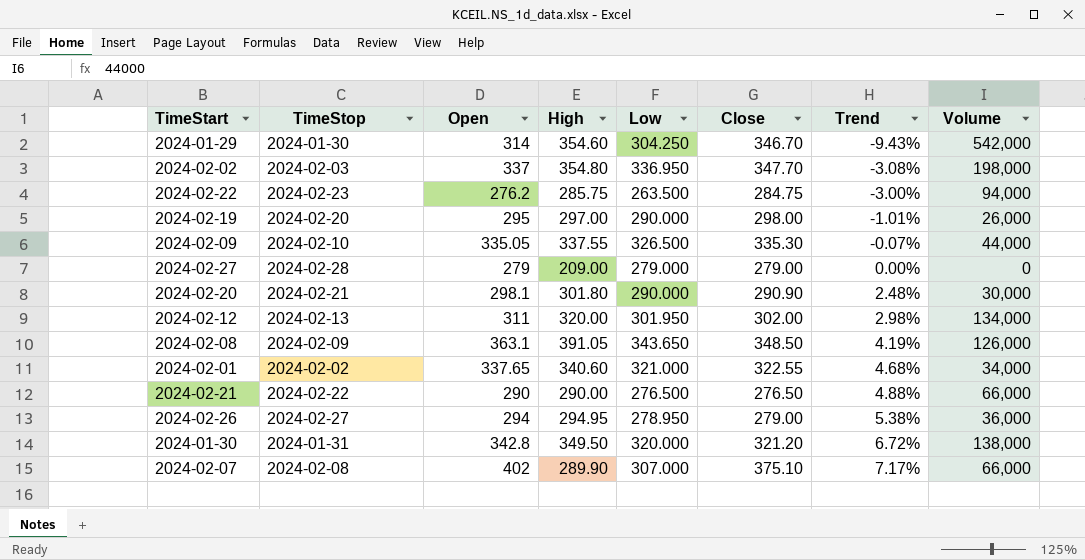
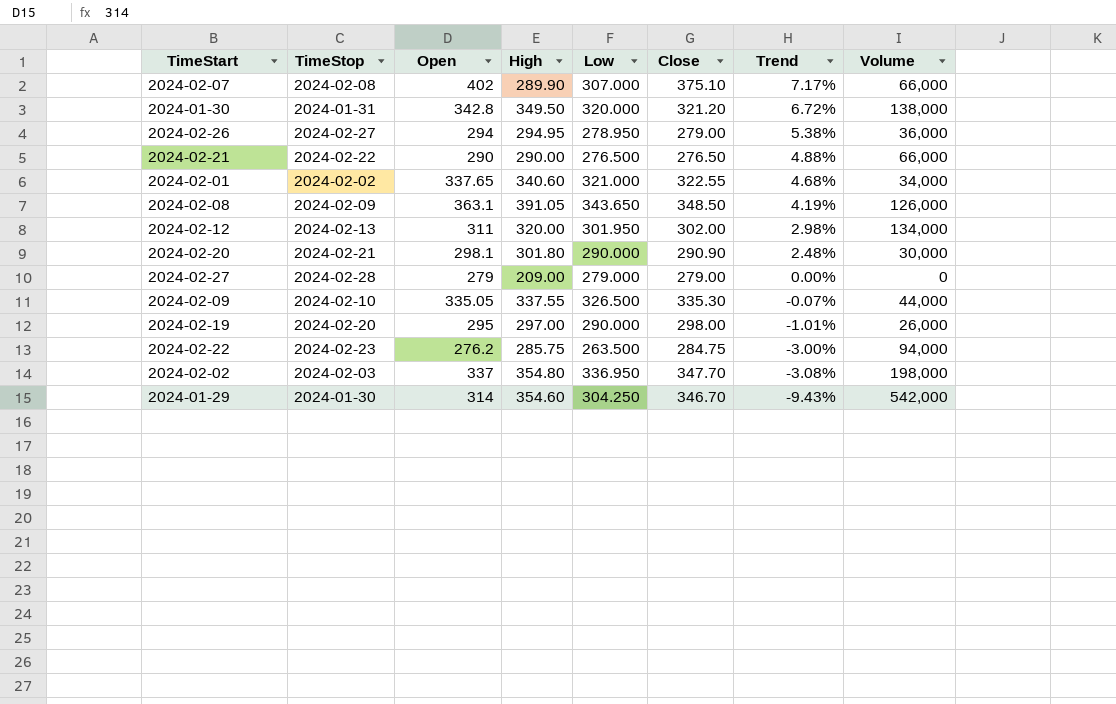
row order: Trend ascending -> Trend descending

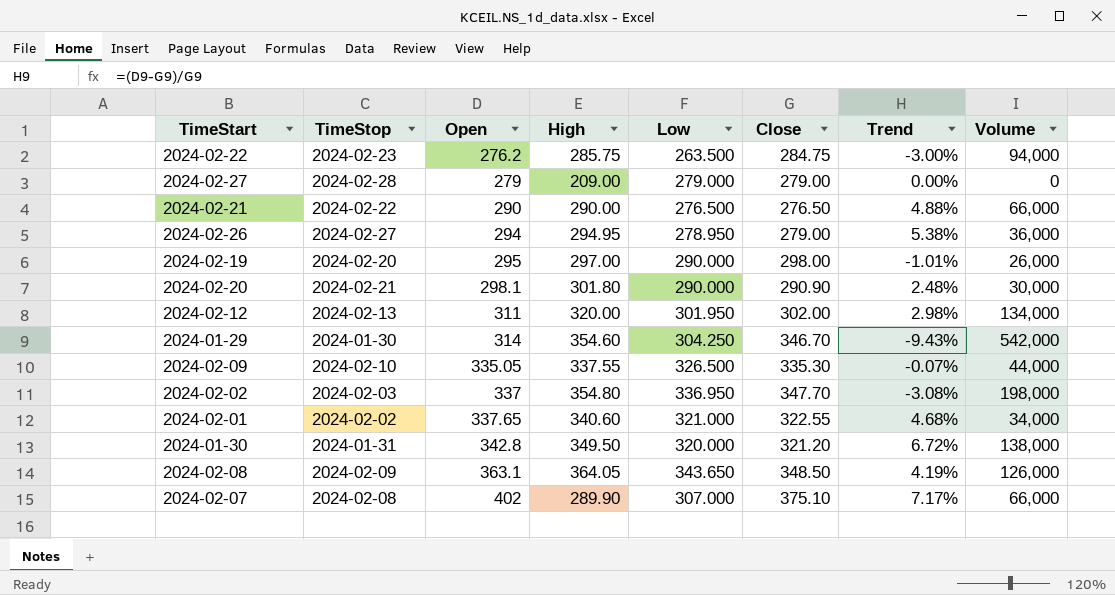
row order: Trend descending -> Open ascending
2024-02-08 | High: 391.05 -> 364.05

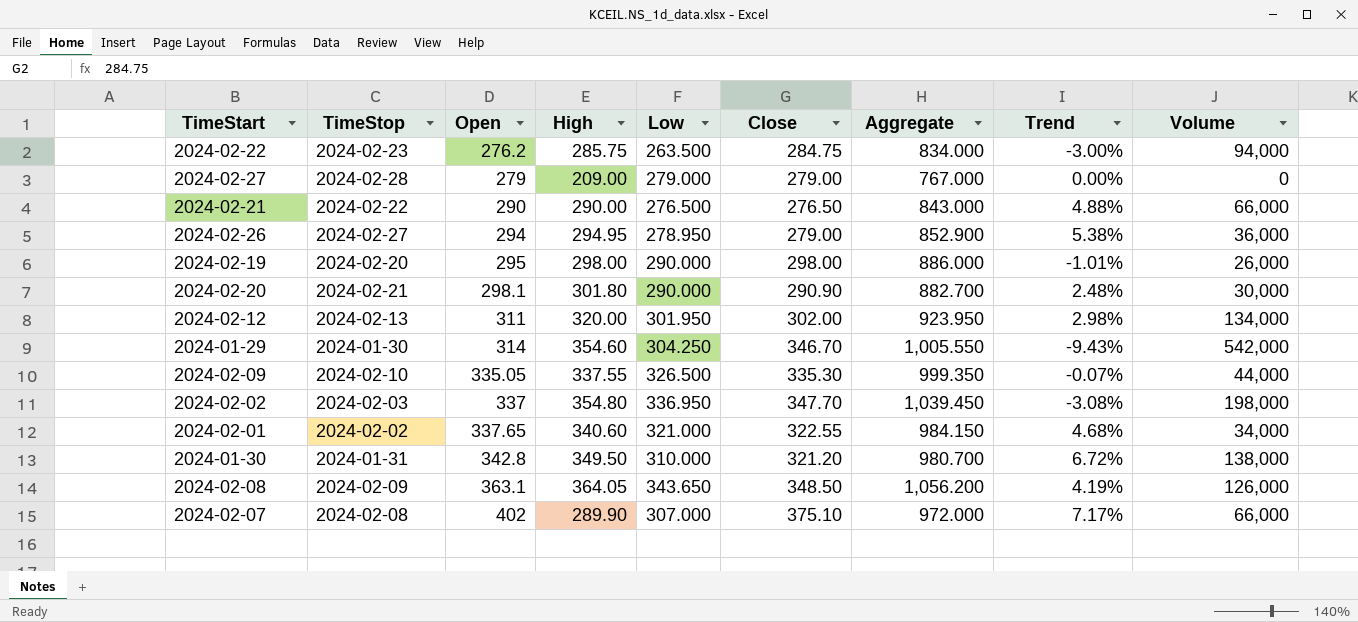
column Aggregate | formula: none -> [High] + [Low] + [Close]
2024-02-19 | High: 297.00 -> 298.00
2024-01-30 | Low: 320.000 -> 310.000

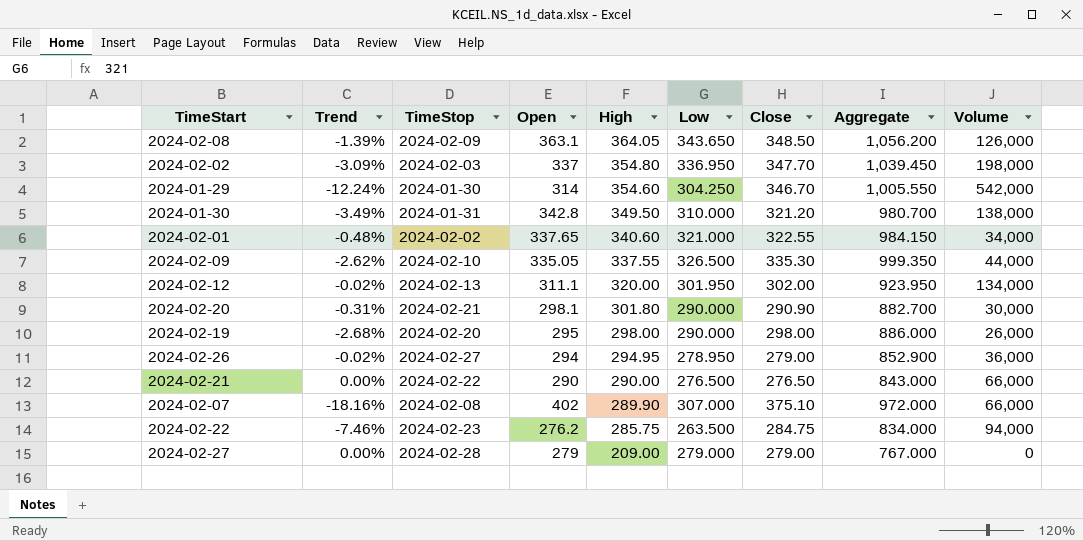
row order: Open ascending -> High descending
column Trend | formula: ([Open] - [Close]) / [Close] -> ([Low] - [Close]) / [Close]
column Trend | position: 8 -> 2
2024-02-12 | Open: 311 -> 311.1

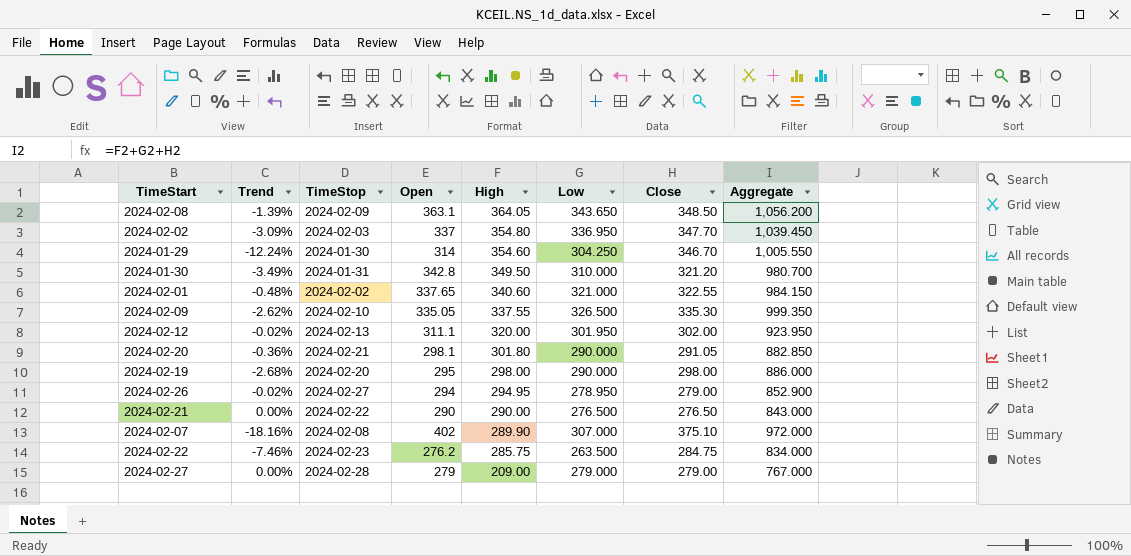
column Volume | position: 9 -> none
2024-02-20 | Trend: -0.31% -> -0.36%
2024-02-20 | Close: 290.90 -> 291.05
2024-02-20 | Aggregate: 882.700 -> 882.850

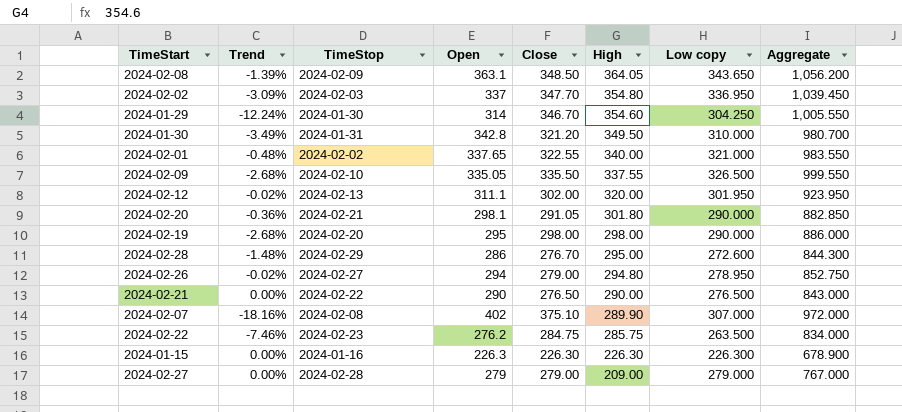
column Close | position: 7 -> 5
column name: Low -> Low copy
2024-02-01 | High: 340.60 -> 340.00
2024-02-01 | Aggregate: 984.150 -> 983.550
2024-02-09 | Trend: -2.62% -> -2.68%
2024-02-09 | Close: 335.30 -> 335.50
2024-02-09 | Aggregate: 999.350 -> 999.550
row 2024-02-28: none -> -1.48% | 2024-02-29 | 286 | 276.70 | 295.00 | 272.600 | 844.300
2024-02-26 | High: 294.95 -> 294.80
2024-02-26 | Aggregate: 852.900 -> 852.750
row 2024-01-15: none -> 0.00% | 2024-01-16 | 226.3 | 226.30 | 226.30 | 226.300 | 678.900

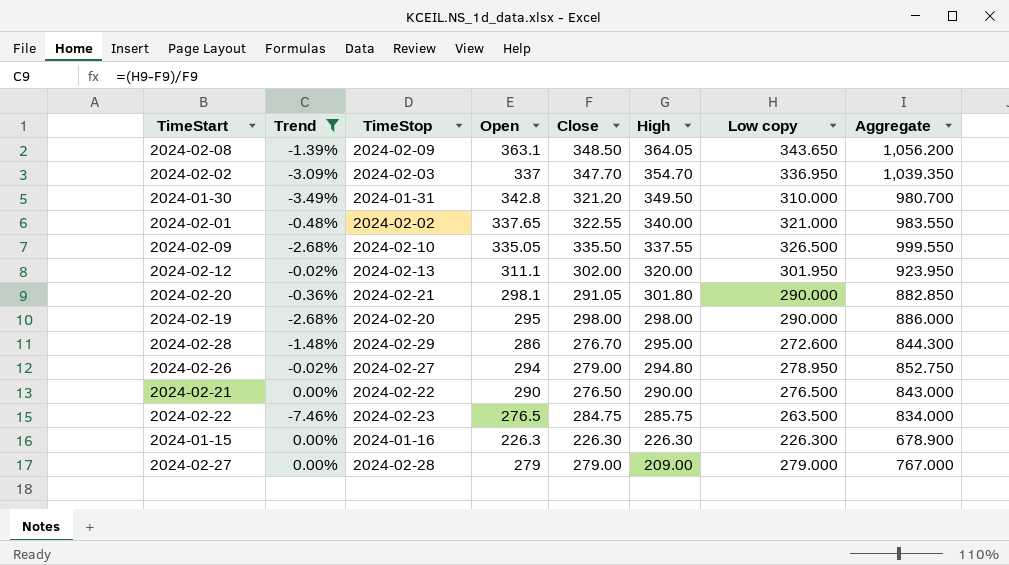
filter: none -> Trend >= -7.46%
2024-02-02 | High: 354.80 -> 354.70
2024-02-02 | Aggregate: 1,039.450 -> 1,039.350
2024-02-22 | Open: 276.2 -> 276.5

